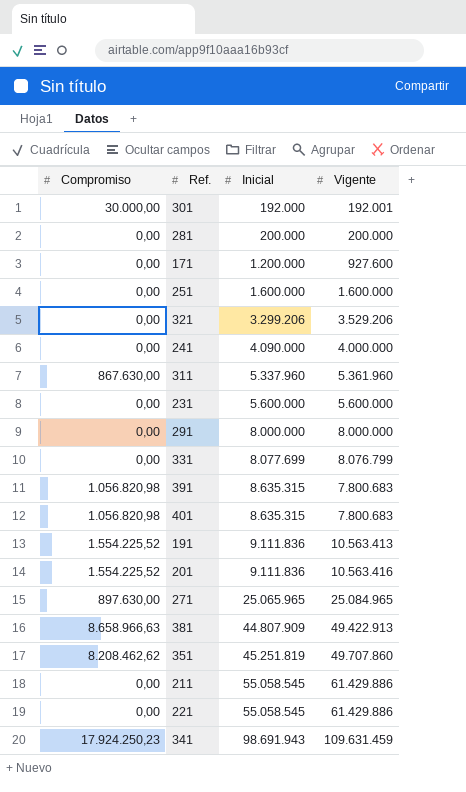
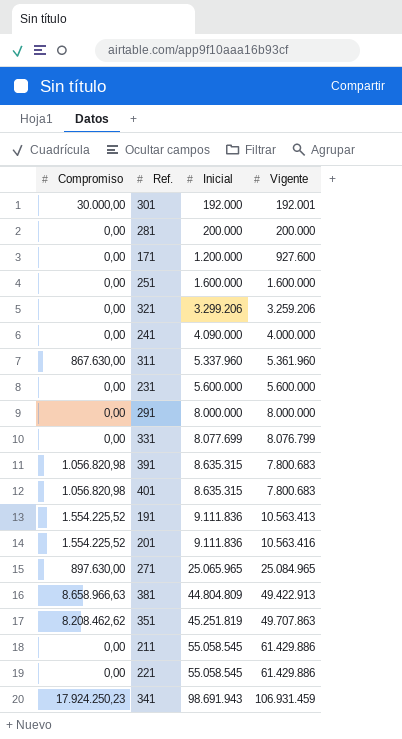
321 | Vigente: 3.529.206 -> 3.259.206
381 | Inicial: 44.807.909 -> 44.804.809
351 | Vigente: 49.707.860 -> 49.707.863
341 | Vigente: 109.631.459 -> 106.931.459

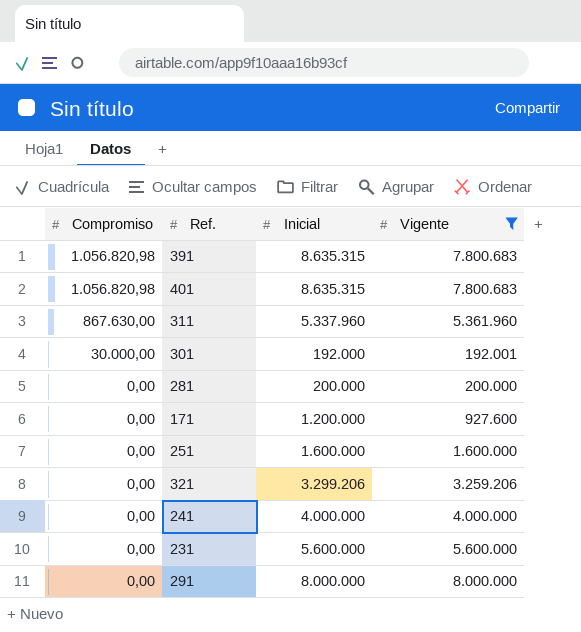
filter: none -> Vigente <= 8.000.000
row order: Inicial ascending -> Compromiso descending
241 | Inicial: 4.090.000 -> 4.000.000

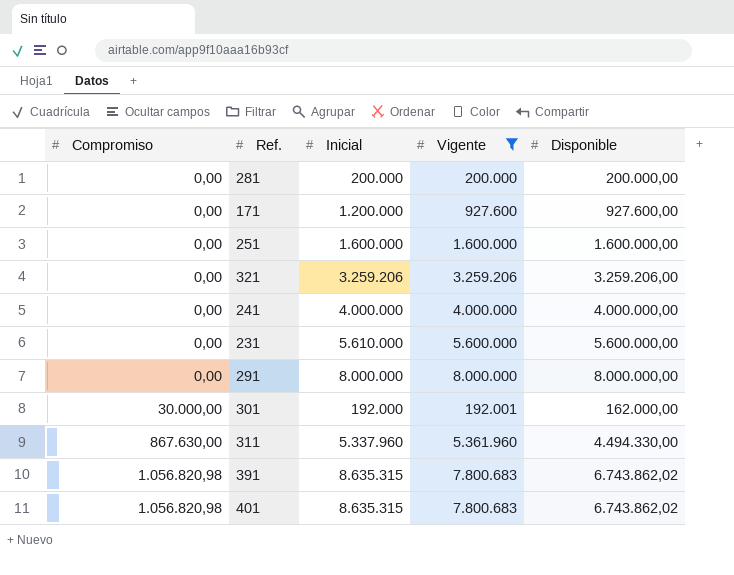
row order: Compromiso descending -> Compromiso ascending
column Disponible | position: none -> 5
321 | Inicial: 3.299.206 -> 3.259.206
231 | Inicial: 5.600.000 -> 5.610.000

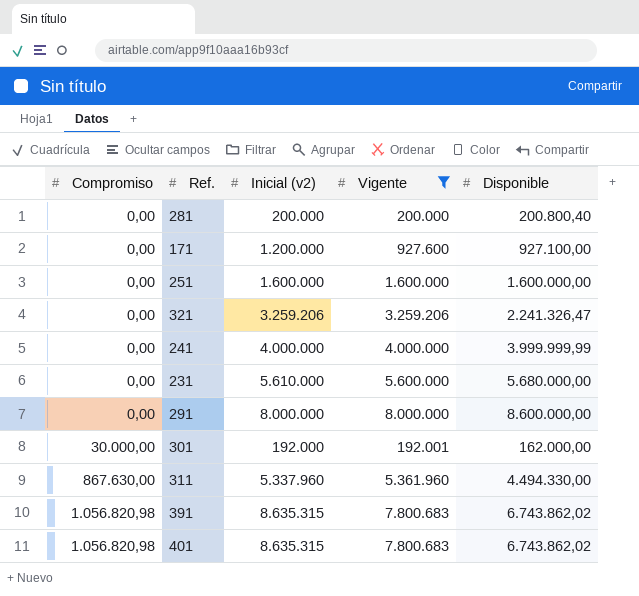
column name: Inicial -> Inicial (v2)
281 | Disponible: 200.000,00 -> 200.800,40
171 | Disponible: 927.600,00 -> 927.100,00
321 | Disponible: 3.259.206,00 -> 2.241.326,47
241 | Disponible: 4.000.000,00 -> 3.999.999,99
231 | Disponible: 5.600.000,00 -> 5.680.000,00
291 | Disponible: 8.000.000,00 -> 8.600.000,00

